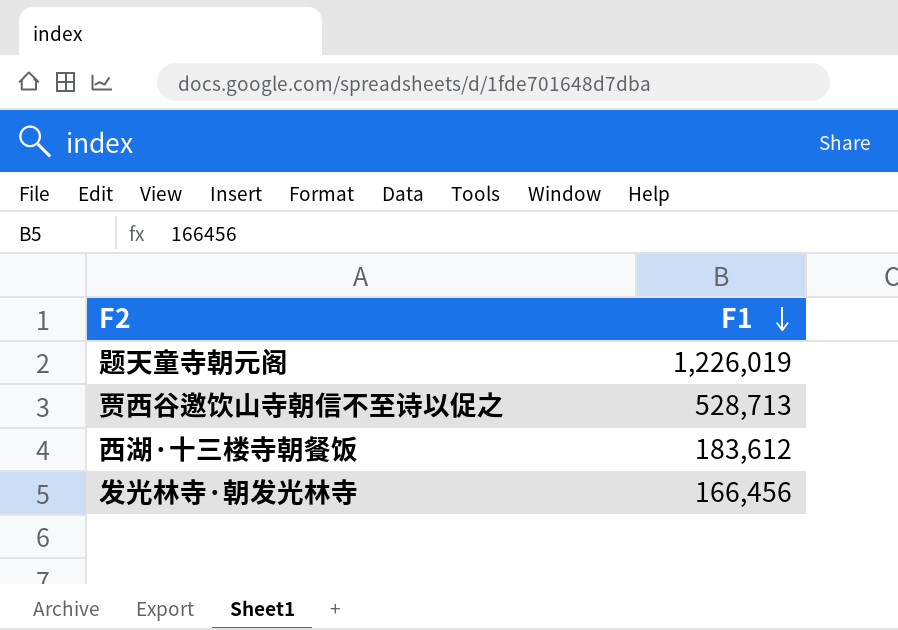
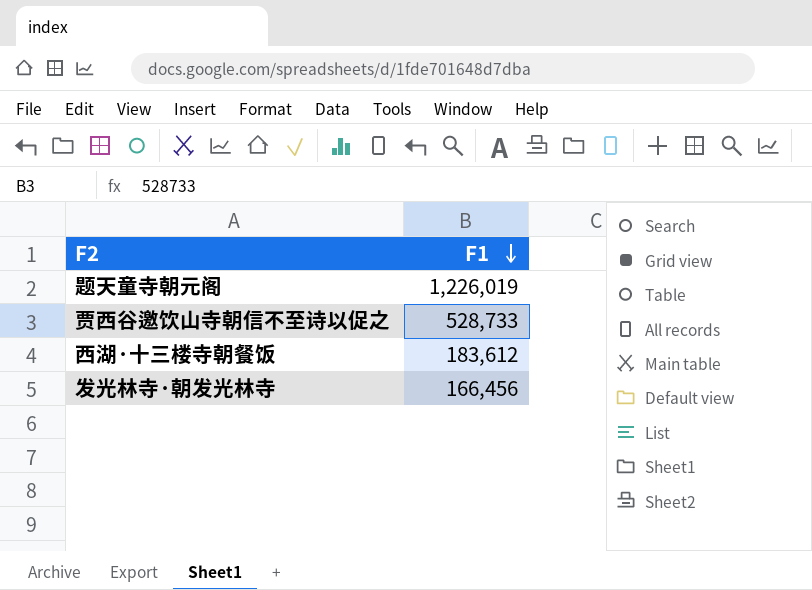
贾西谷邀饮山寺朝信不至诗以促之 | F1: 528,713 -> 528,733

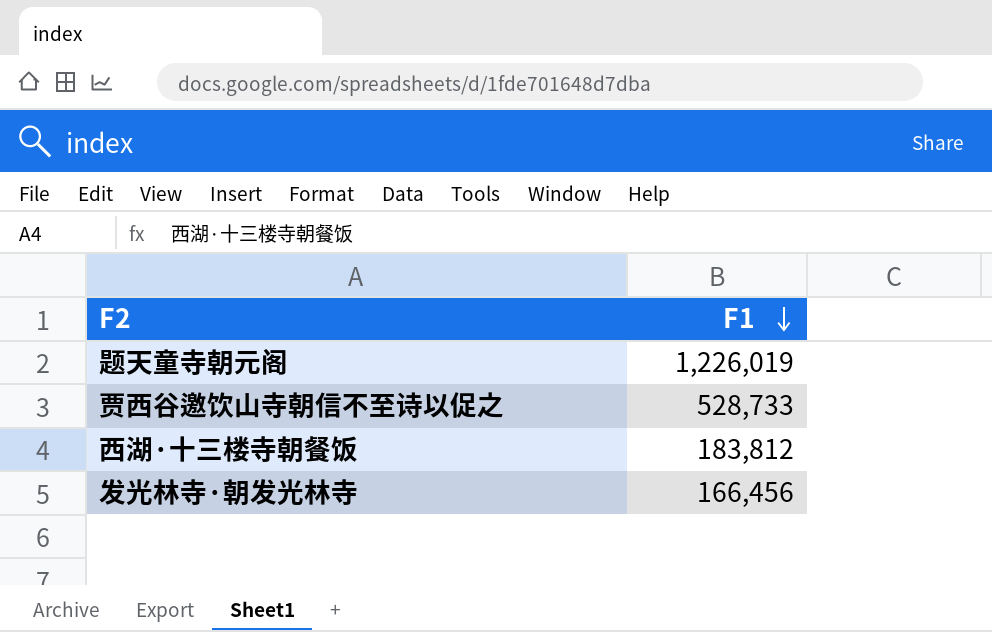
西湖·十三楼寺朝餐饭 | F1: 183,612 -> 183,812

